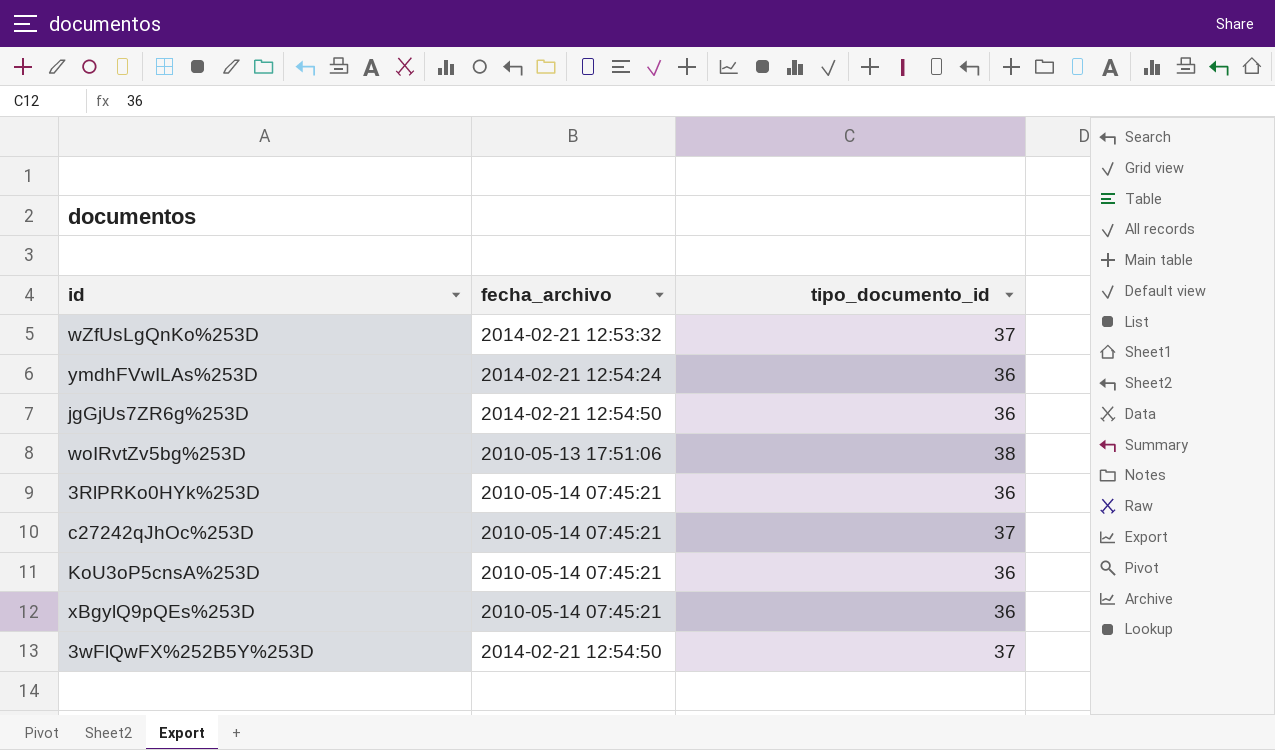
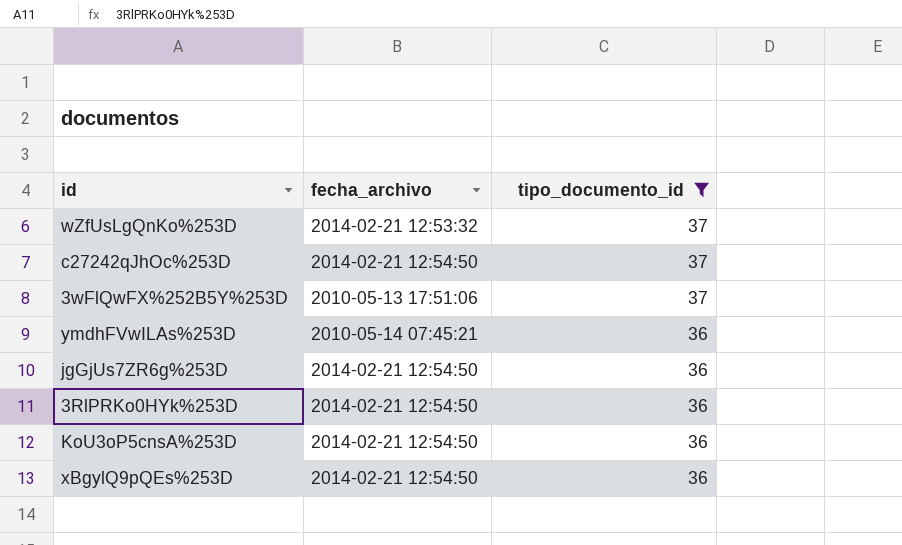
filter: none -> tipo_documento_id != 38
row order: none -> tipo_documento_id descending
c27242qJhOc%253D | fecha_archivo: 2010-05-14 07:45:21 -> 2014-02-21 12:54:50
3wFlQwFX%252B5Y%253D | fecha_archivo: 2014-02-21 12:54:50 -> 2010-05-13 17:51:06
ymdhFVwILAs%253D | fecha_archivo: 2014-02-21 12:54:24 -> 2010-05-14 07:45:21
3RlPRKo0HYk%253D | fecha_archivo: 2010-05-14 07:45:21 -> 2014-02-21 12:54:50
KoU3oP5cnsA%253D | fecha_archivo: 2010-05-14 07:45:21 -> 2014-02-21 12:54:50
xBgylQ9pQEs%253D | fecha_archivo: 2010-05-14 07:45:21 -> 2014-02-21 12:54:50

